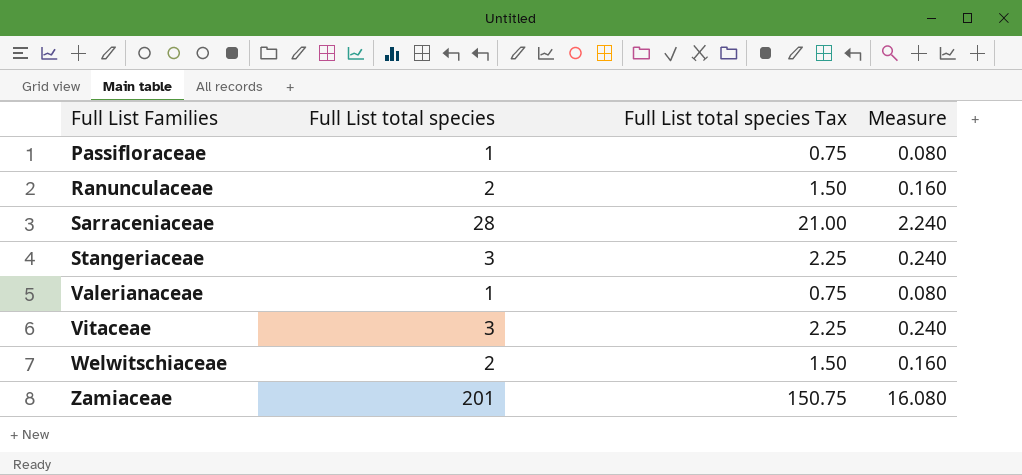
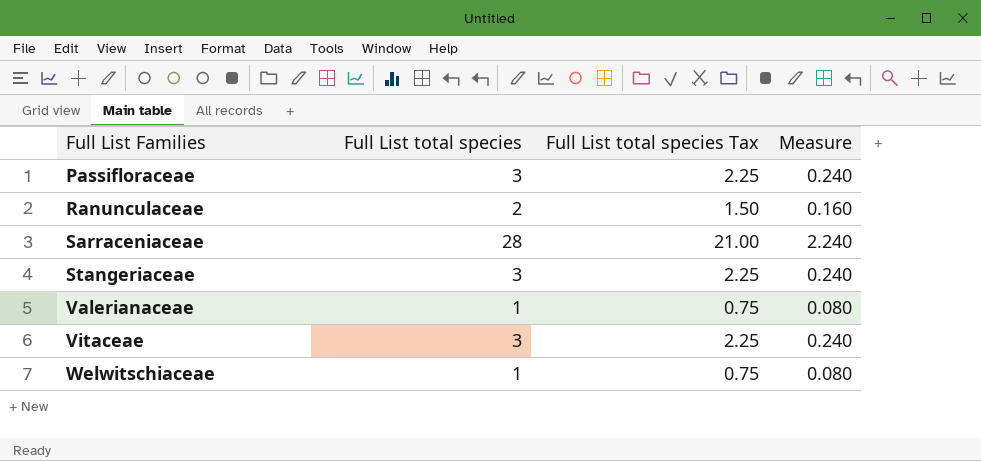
row Zamiaceae: 201 | 150.75 | 16.080 -> none
Passifloraceae | Full List total species: 1 -> 3
Passifloraceae | Full List total species Tax: 0.75 -> 2.25
Passifloraceae | Measure: 0.080 -> 0.240
Welwitschiaceae | Full List total species: 2 -> 1
Welwitschiaceae | Full List total species Tax: 1.50 -> 0.75
Welwitschiaceae | Measure: 0.160 -> 0.080

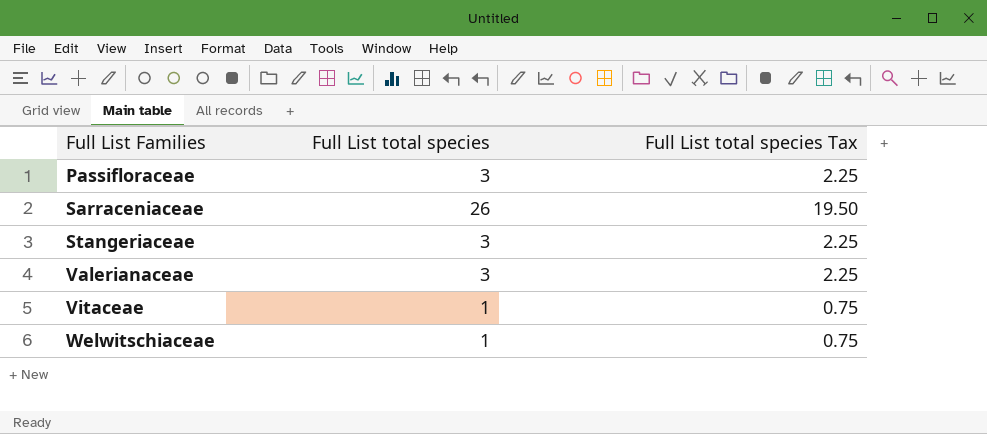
column Measure | formula: [Full List total species] * 0.08 -> none
row Ranunculaceae: 2 | 1.50 | 0.160 -> none
Sarraceniaceae | Full List total species: 28 -> 26
Sarraceniaceae | Full List total species Tax: 21.00 -> 19.50
Valerianaceae | Full List total species: 1 -> 3
Valerianaceae | Full List total species Tax: 0.75 -> 2.25
Vitaceae | Full List total species: 3 -> 1
Vitaceae | Full List total species Tax: 2.25 -> 0.75

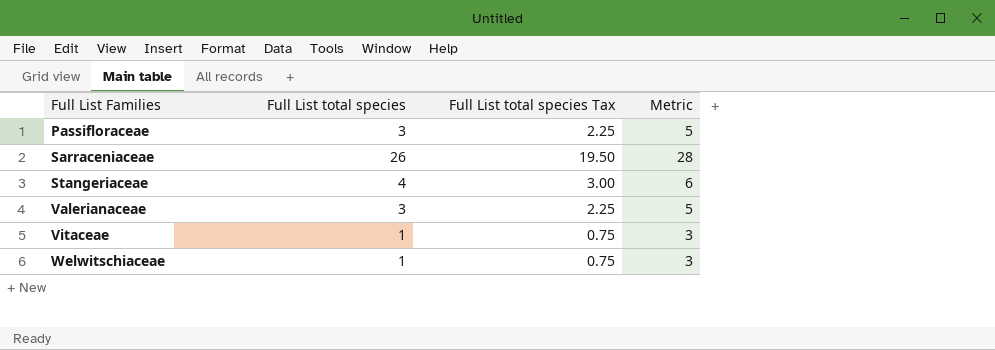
column Metric | formula: none -> [Full List total species] + 2
Stangeriaceae | Full List total species: 3 -> 4
Stangeriaceae | Full List total species Tax: 2.25 -> 3.00

